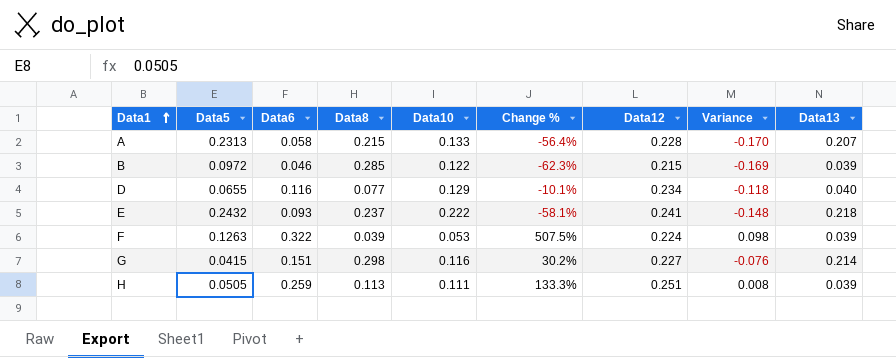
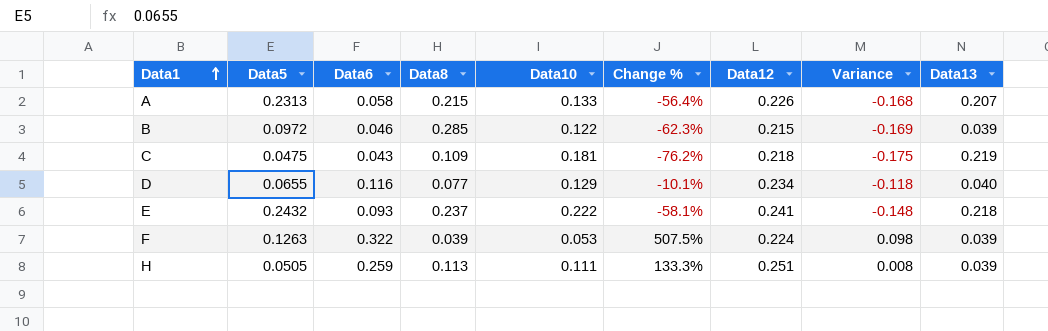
row G: 0.0415 | 0.151 | 0.298 | 0.116 | 30.2% | 0.227 | -0.076 | 0.214 -> none
A | Data12: 0.228 -> 0.226
A | Variance: -0.170 -> -0.168
row C: none -> 0.0475 | 0.043 | 0.109 | 0.181 | -76.2% | 0.218 | -0.175 | 0.219

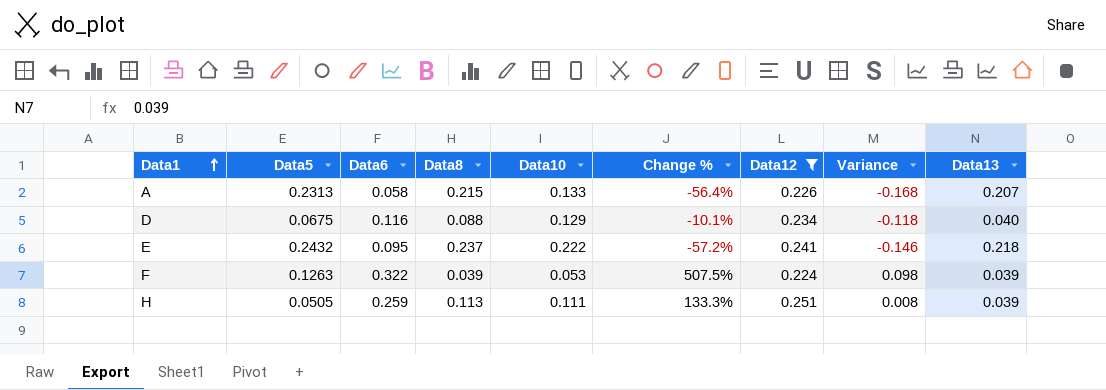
filter: none -> Data12 >= 0.224
D | Data5: 0.0655 -> 0.0675
D | Data8: 0.077 -> 0.088
E | Data6: 0.093 -> 0.095
E | Change %: -58.1% -> -57.2%
E | Variance: -0.148 -> -0.146

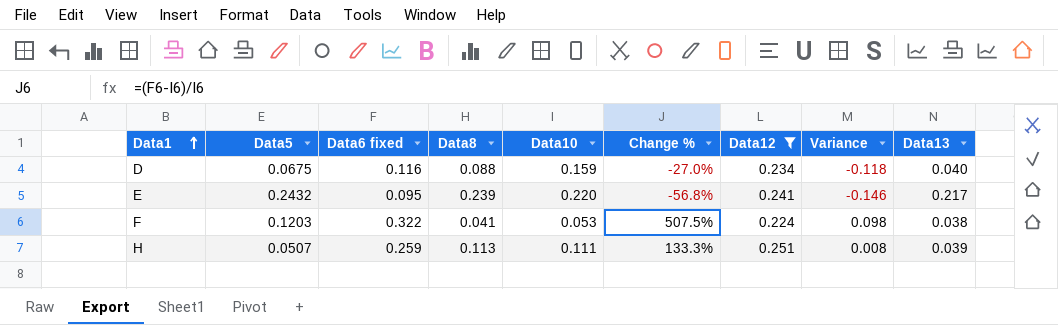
column name: Data6 -> Data6 fixed
row A: 0.2313 | 0.058 | 0.215 | 0.133 | -56.4% | 0.226 | -0.168 | 0.207 -> none
D | Data10: 0.129 -> 0.159
D | Change %: -10.1% -> -27.0%
E | Data8: 0.237 -> 0.239
E | Data10: 0.222 -> 0.220
E | Change %: -57.2% -> -56.8%
E | Data13: 0.218 -> 0.217
F | Data5: 0.1263 -> 0.1203
F | Data8: 0.039 -> 0.041
F | Data13: 0.039 -> 0.038
H | Data5: 0.0505 -> 0.0507

